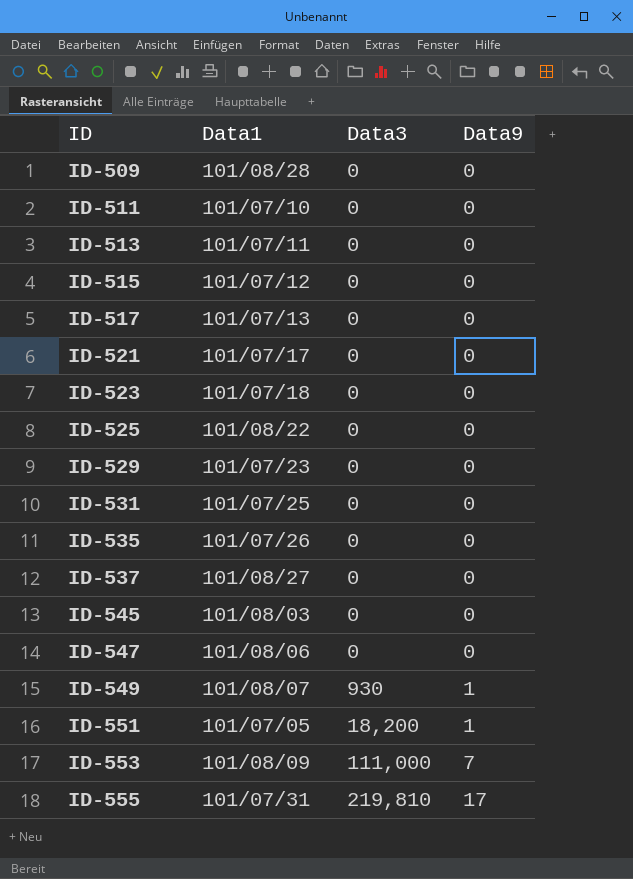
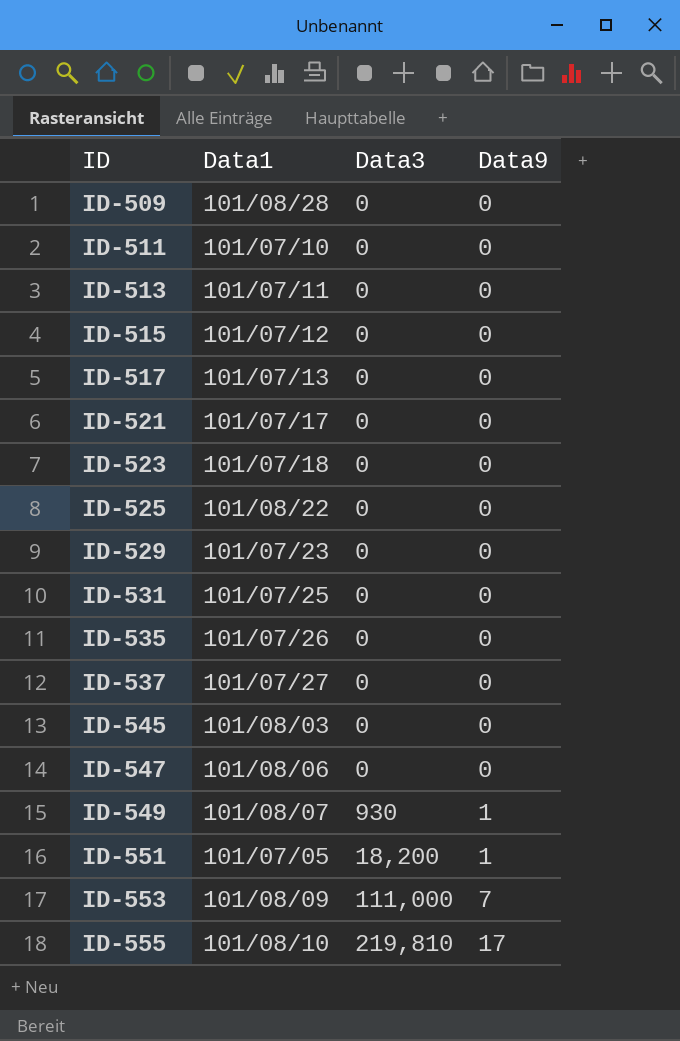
ID-537 | Data1: 101/08/27 -> 101/07/27
ID-555 | Data1: 101/07/31 -> 101/08/10

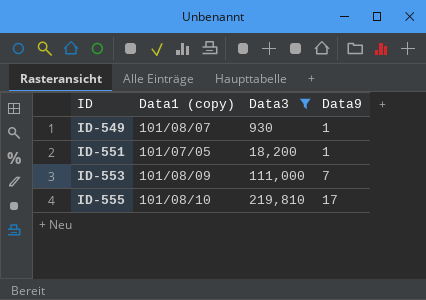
filter: none -> Data3 != 0
column name: Data1 -> Data1 (copy)

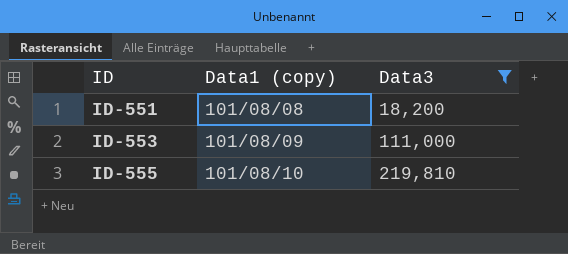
column Data9 | position: 4 -> none
row ID-549: 101/08/07 | 930 | 1 -> none
ID-551 | Data1 (copy): 101/07/05 -> 101/08/08

